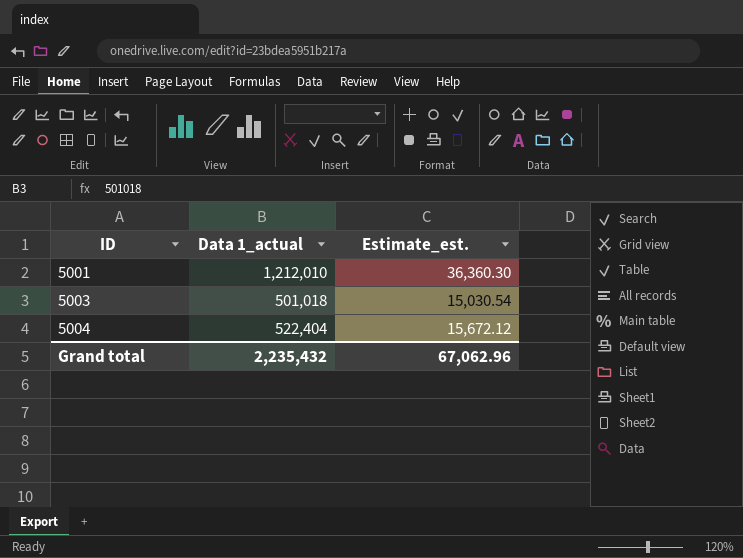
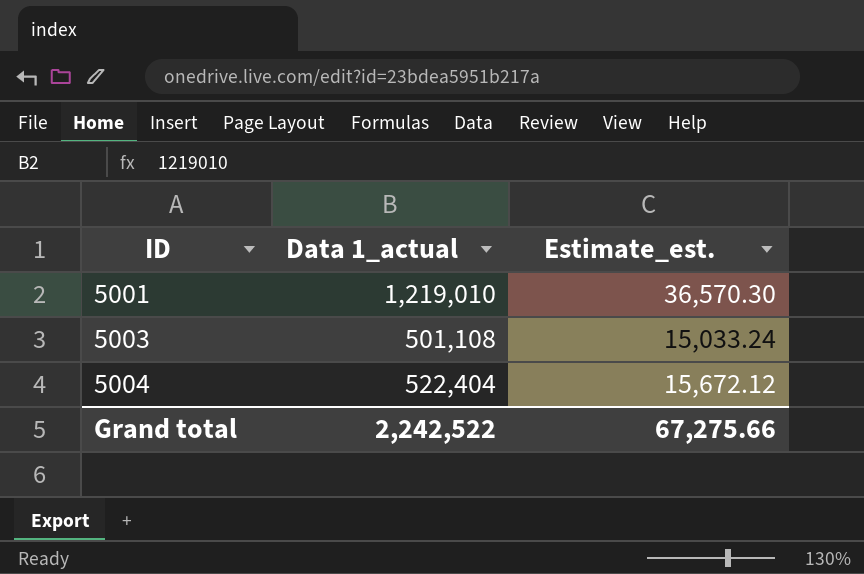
5001 | Data 1_actual: 1,212,010 -> 1,219,010
5001 | Estimate_est.: 36,360.30 -> 36,570.30
5003 | Data 1_actual: 501,018 -> 501,108
5003 | Estimate_est.: 15,030.54 -> 15,033.24
Grand total | Data 1_actual: 2,235,432 -> 2,242,522
Grand total | Estimate_est.: 67,062.96 -> 67,275.66

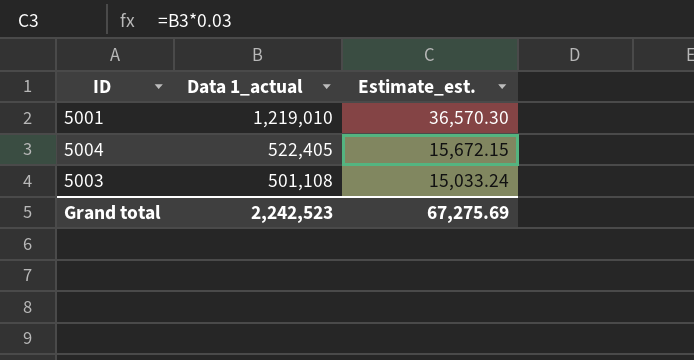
row order: ID ascending -> Data 1_actual descending
5004 | Data 1_actual: 522,404 -> 522,405
5004 | Estimate_est.: 15,672.12 -> 15,672.15
Grand total | Data 1_actual: 2,242,522 -> 2,242,523
Grand total | Estimate_est.: 67,275.66 -> 67,275.69

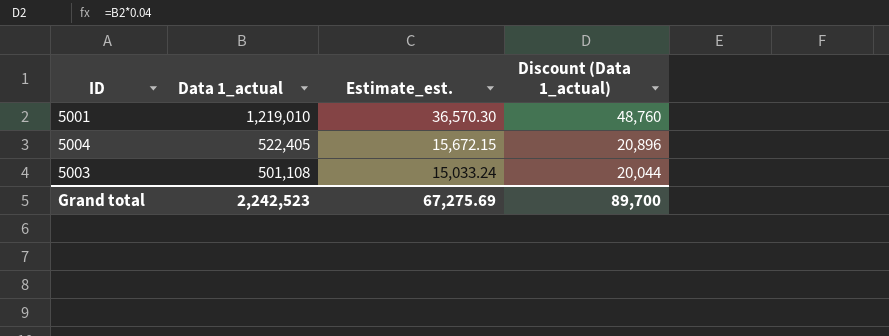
column Discount (Data 1_actual) | formula: none -> [Data 1_actual] * 0.04

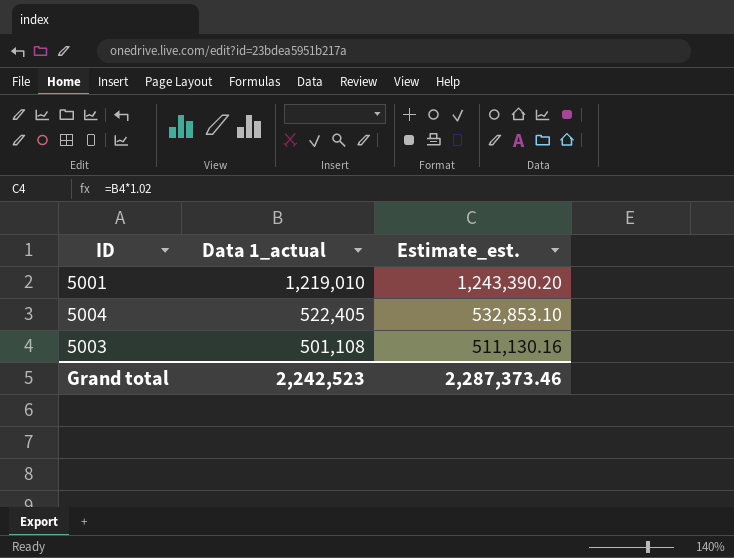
column Discount (Data 1_actual) | formula: [Data 1_actual] * 0.04 -> none
column Estimate_est. | formula: [Data 1_actual] * 0.03 -> [Data 1_actual] * 1.02
Grand total | Estimate_est.: 67,275.69 -> 2,287,373.46

